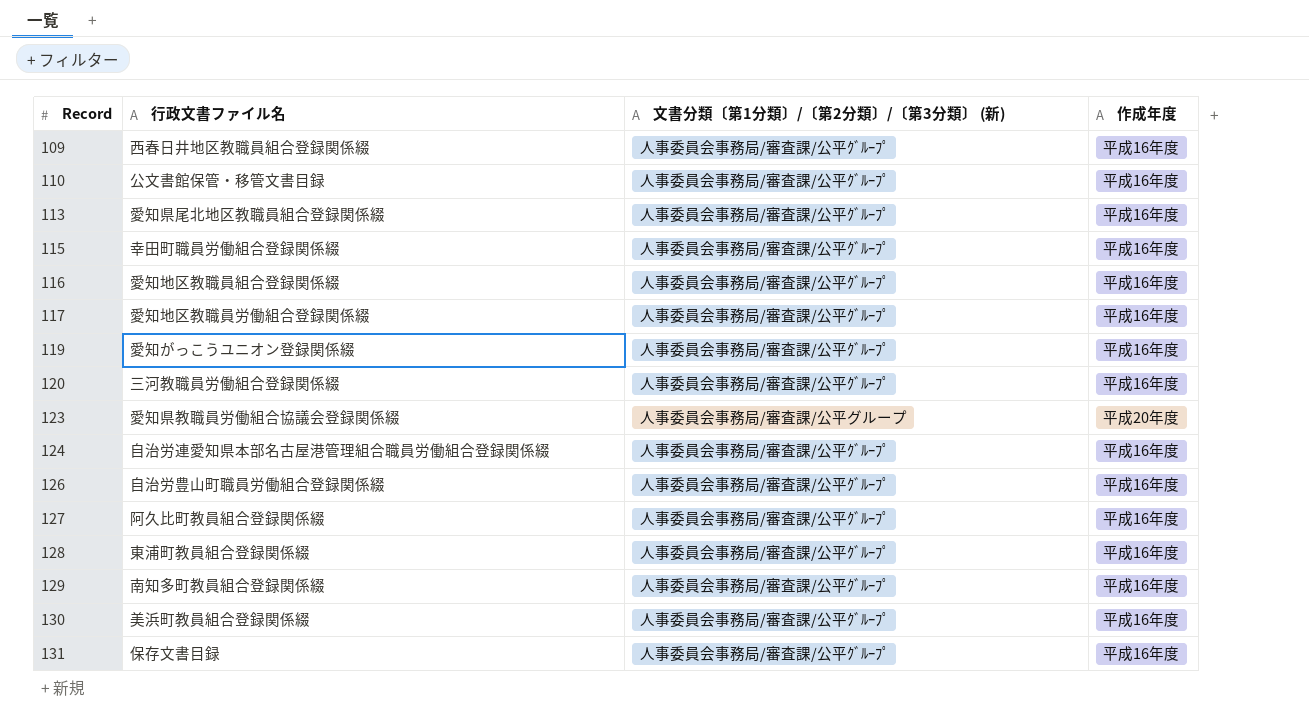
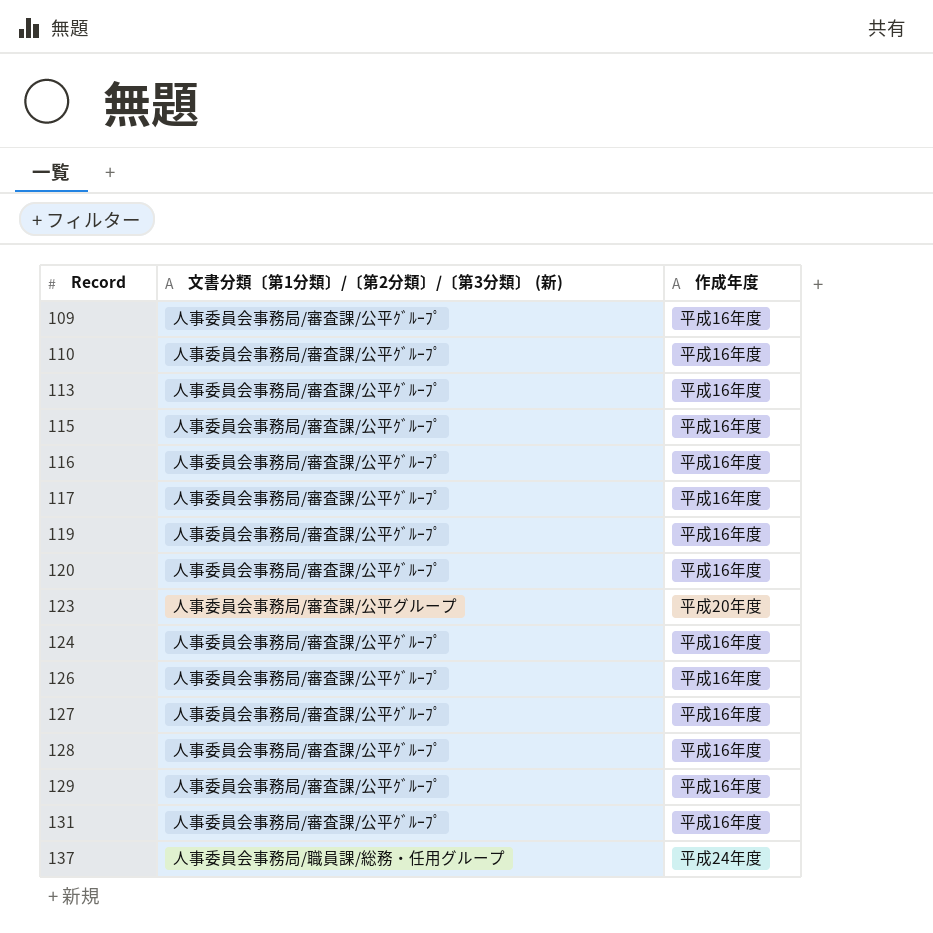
column 行政文書ファイル名 | position: 2 -> none
row 130: 美浜町教員組合登録関係綴 | 人事委員会事務局/審査課/公平ｸﾞﾙｰﾌﾟ | 平成16年度 -> none
row 137: none -> 人事委員会事務局/職員課/総務・任用グループ | 平成24年度

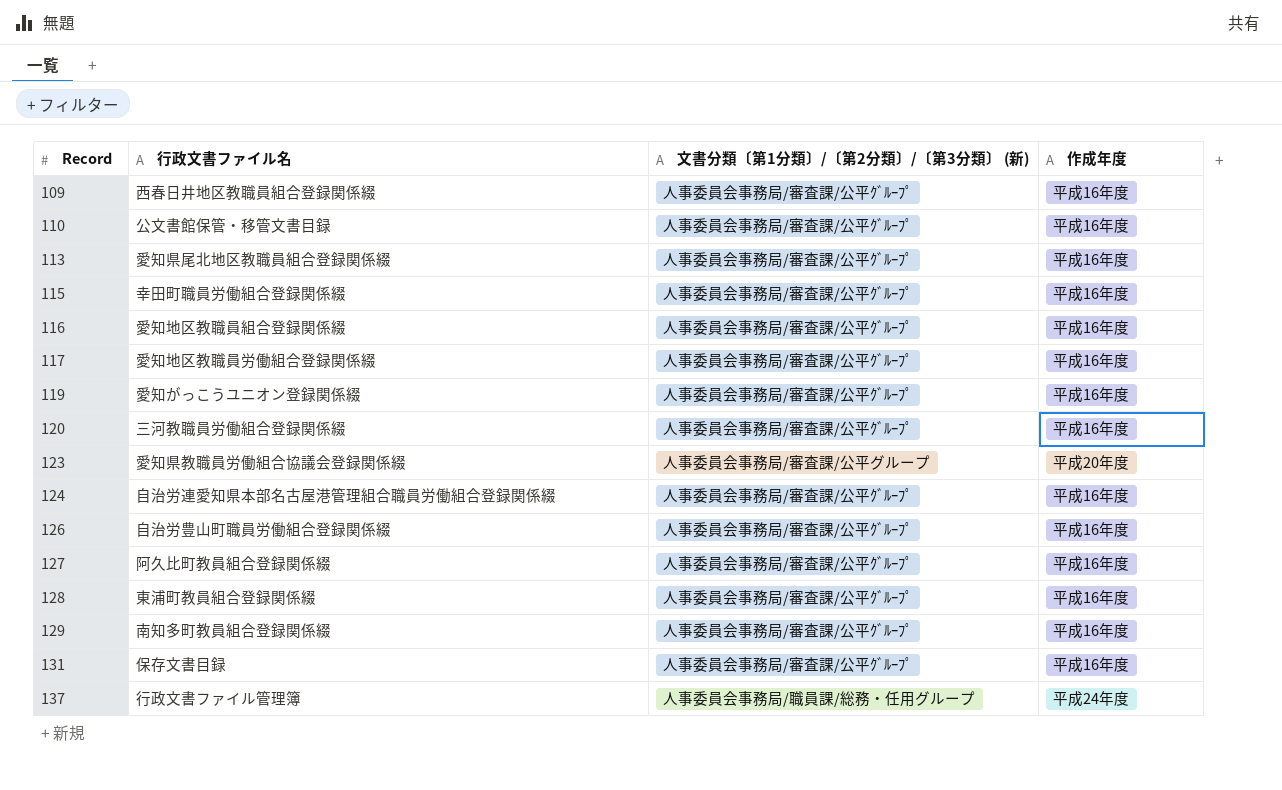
column 行政文書ファイル名 | position: none -> 2

